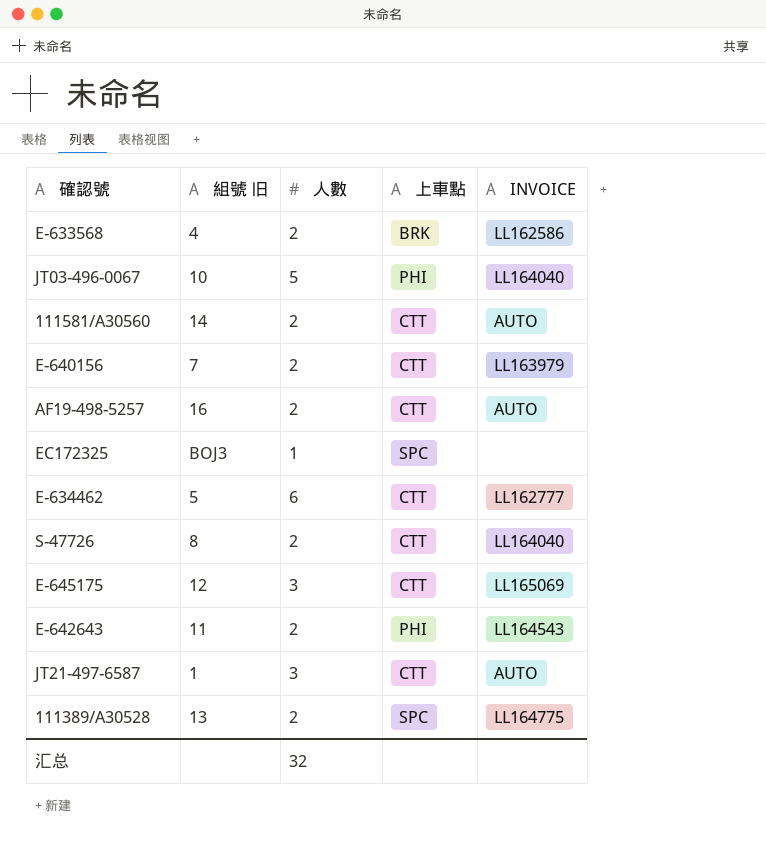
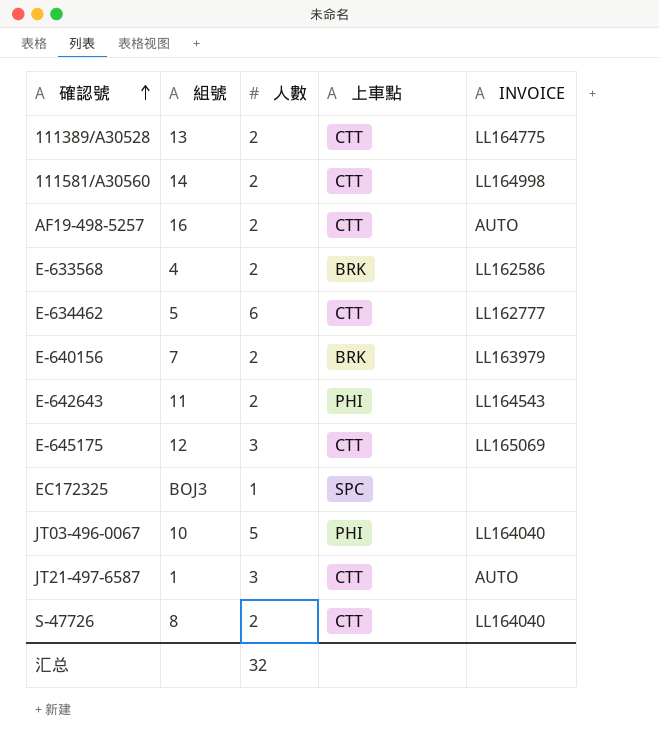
row order: none -> 確認號 ascending
column name: 組號 旧 -> 組號
111389/A30528 | 上車點: SPC -> CTT
111581/A30560 | INVOICE: AUTO -> LL164998
E-640156 | 上車點: CTT -> BRK

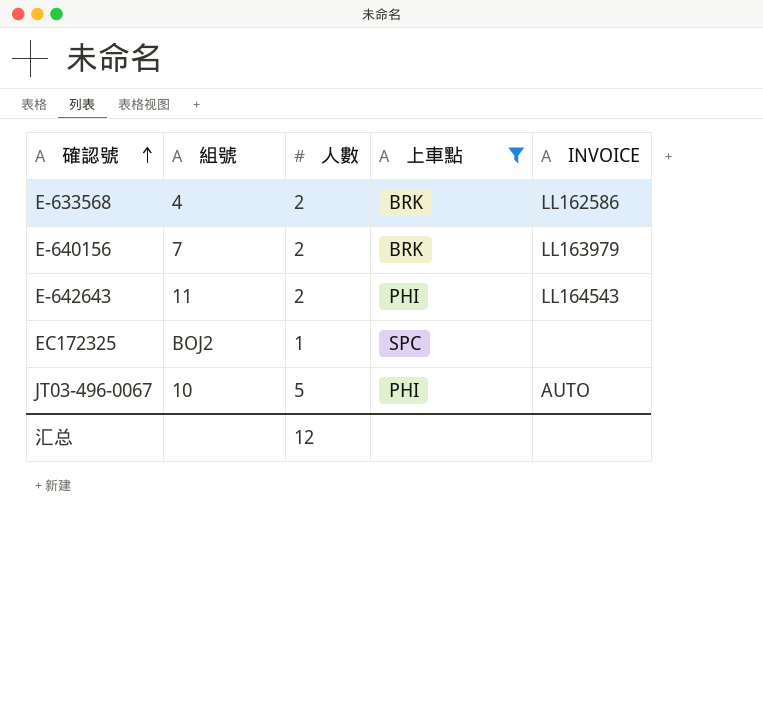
filter: none -> 上車點 != CTT
EC172325 | 組號: BOJ3 -> BOJ2
JT03-496-0067 | INVOICE: LL164040 -> AUTO
汇总 | 人數: 32 -> 12

